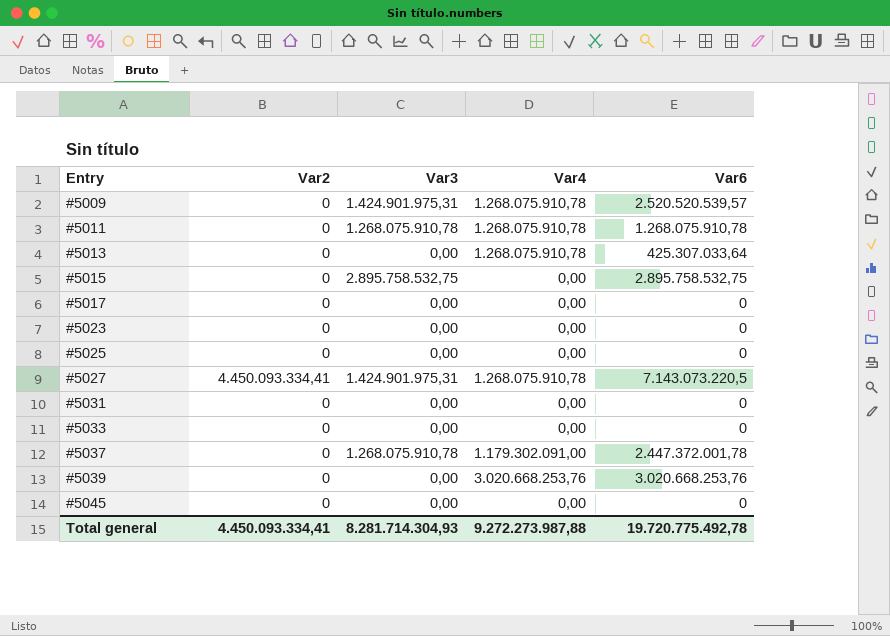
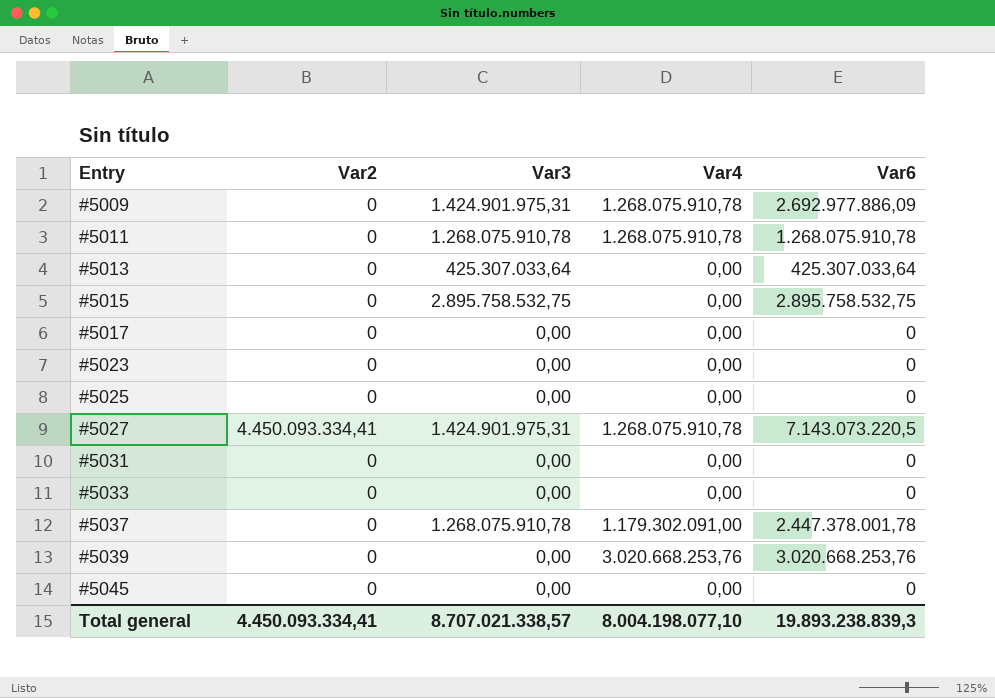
#5009 | Var6: 2.520.520.539,57 -> 2.692.977.886,09
#5013 | Var3: 0,00 -> 425.307.033,64
#5013 | Var4: 1.268.075.910,78 -> 0,00
#5037 | Var6: 2.447.372.001,78 -> 2.447.378.001,78
Total general | Var3: 8.281.714.304,93 -> 8.707.021.338,57
Total general | Var4: 9.272.273.987,88 -> 8.004.198.077,10
Total general | Var6: 19.720.775.492,78 -> 19.893.238.839,3

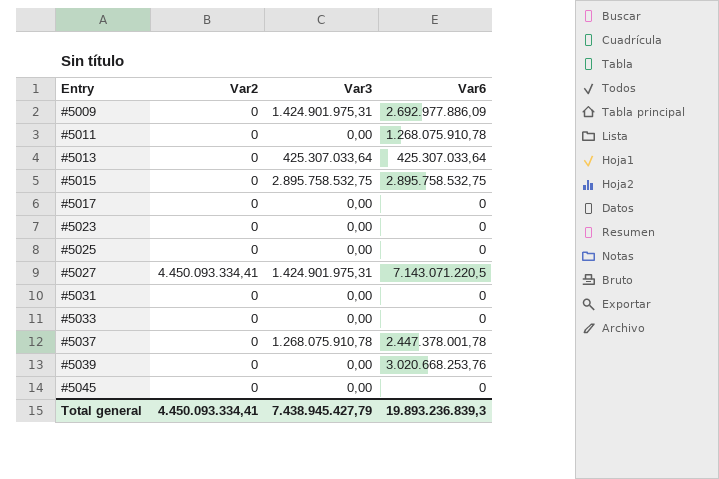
column Var4 | position: 4 -> none
#5011 | Var3: 1.268.075.910,78 -> 0,00
#5027 | Var6: 7.143.073.220,5 -> 7.143.071.220,5
Total general | Var3: 8.707.021.338,57 -> 7.438.945.427,79
Total general | Var6: 19.893.238.839,3 -> 19.893.236.839,3

